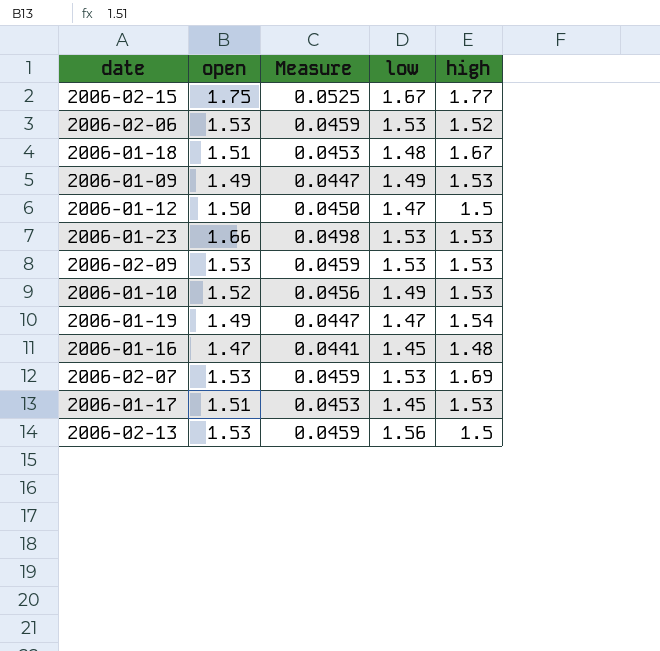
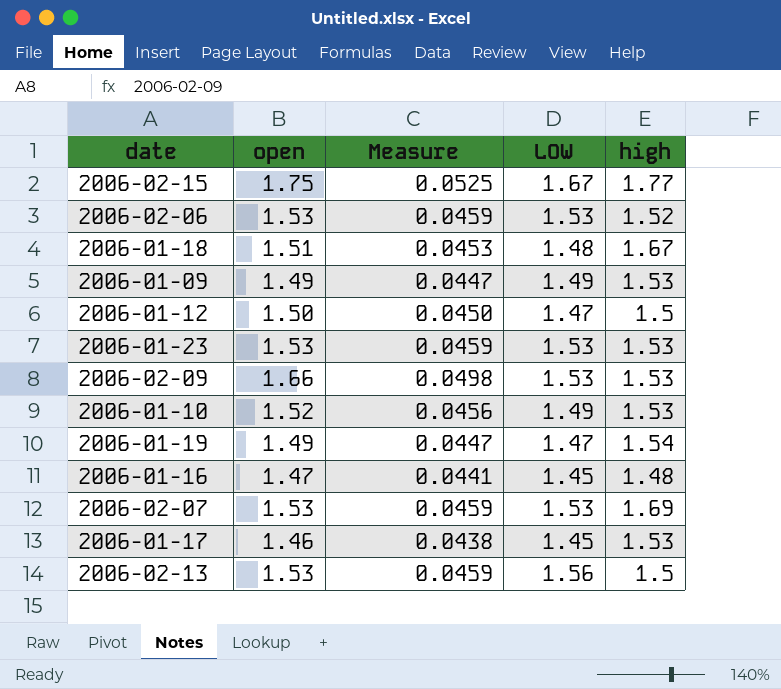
column name: low -> LOW
2006-01-23 | open: 1.66 -> 1.53
2006-01-23 | Measure: 0.0498 -> 0.0459
2006-02-09 | open: 1.53 -> 1.66
2006-02-09 | Measure: 0.0459 -> 0.0498
2006-01-17 | open: 1.51 -> 1.46
2006-01-17 | Measure: 0.0453 -> 0.0438

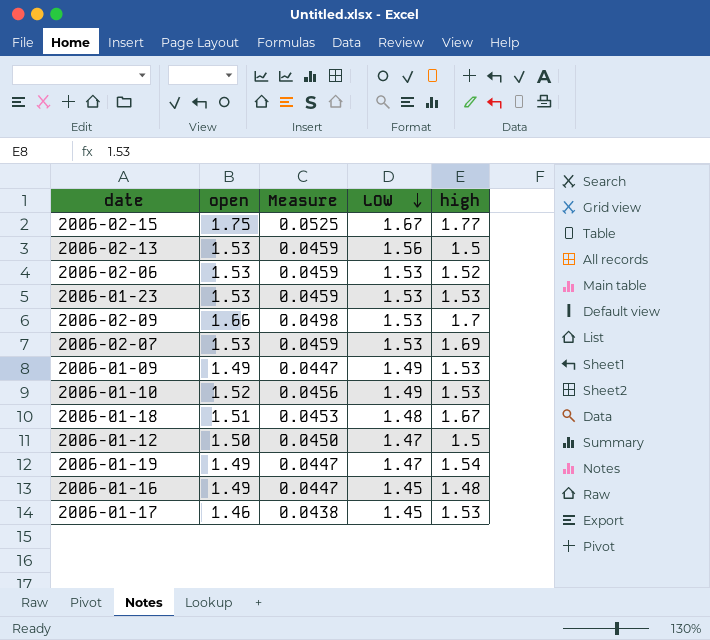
row order: none -> LOW descending
2006-02-09 | high: 1.53 -> 1.7
2006-01-16 | open: 1.47 -> 1.49
2006-01-16 | Measure: 0.0441 -> 0.0447

